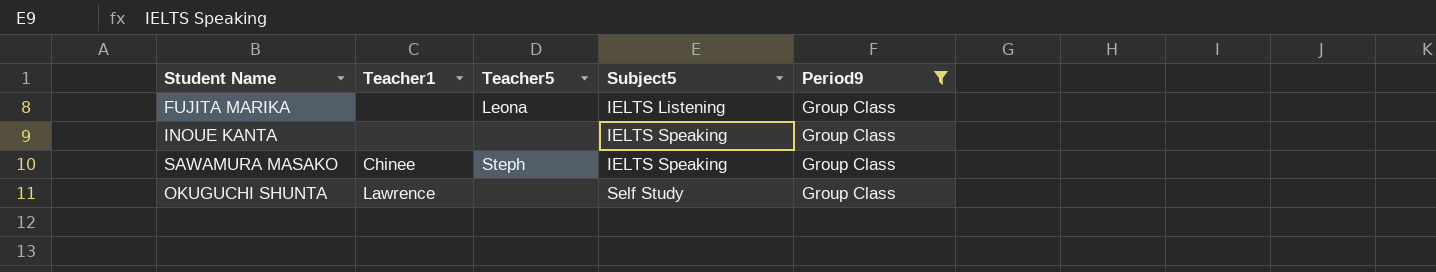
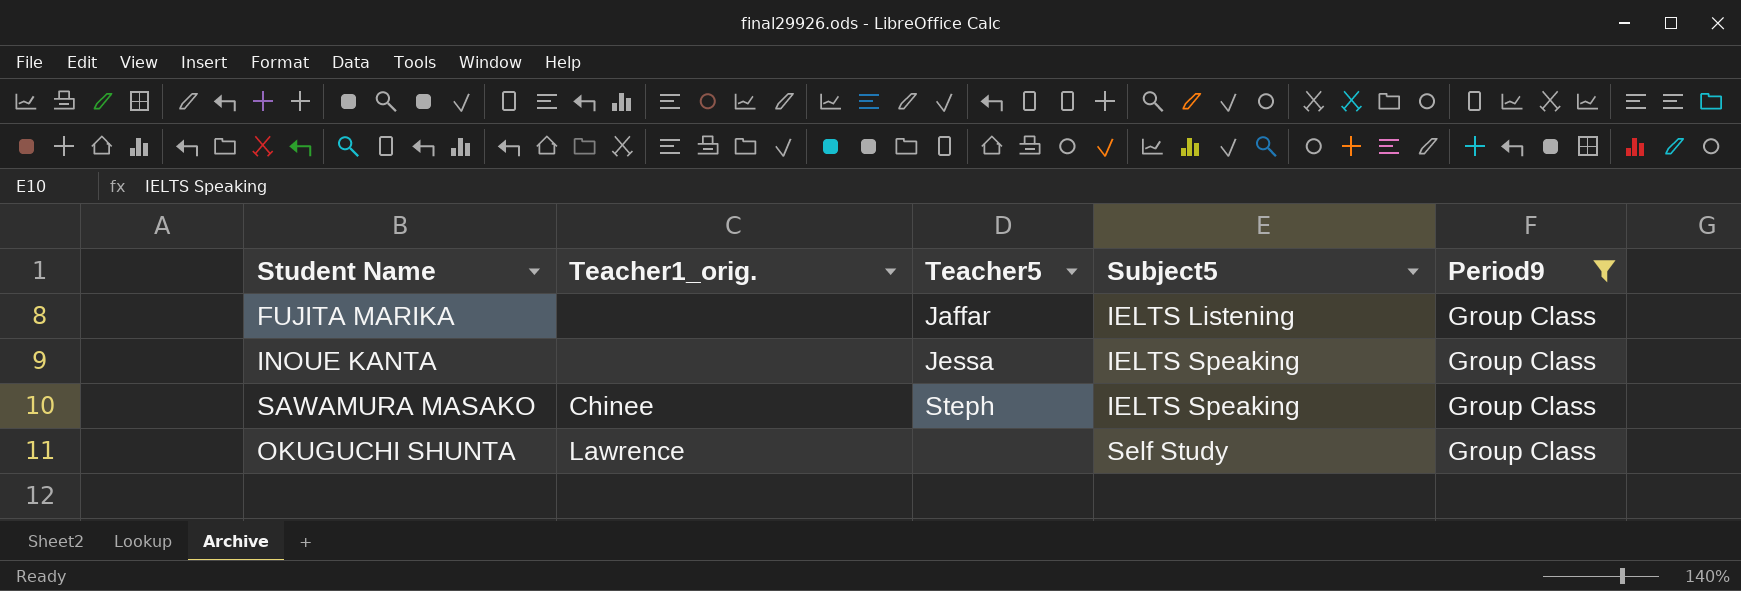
column name: Teacher1 -> Teacher1_orig.
FUJITA MARIKA | Teacher5: Leona -> Jaffar
INOUE KANTA | Teacher5: none -> Jessa

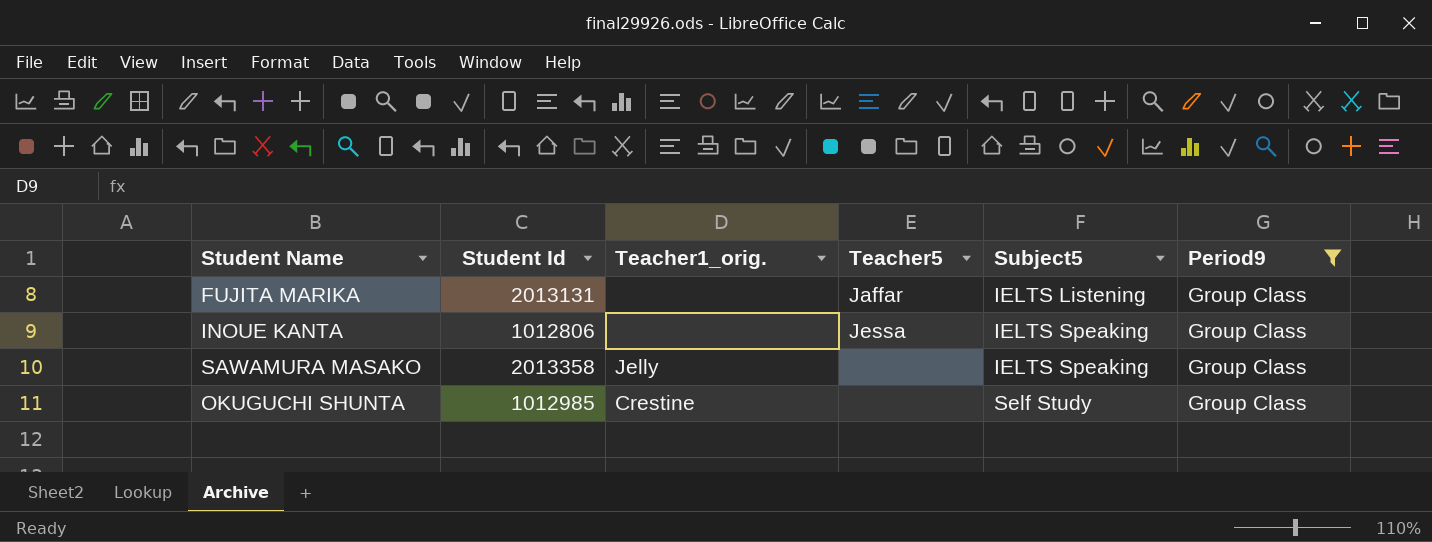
column Student Id | position: none -> 2
SAWAMURA MASAKO | Teacher1_orig.: Chinee -> Jelly
SAWAMURA MASAKO | Teacher5: Steph -> none
OKUGUCHI SHUNTA | Teacher1_orig.: Lawrence -> Crestine

